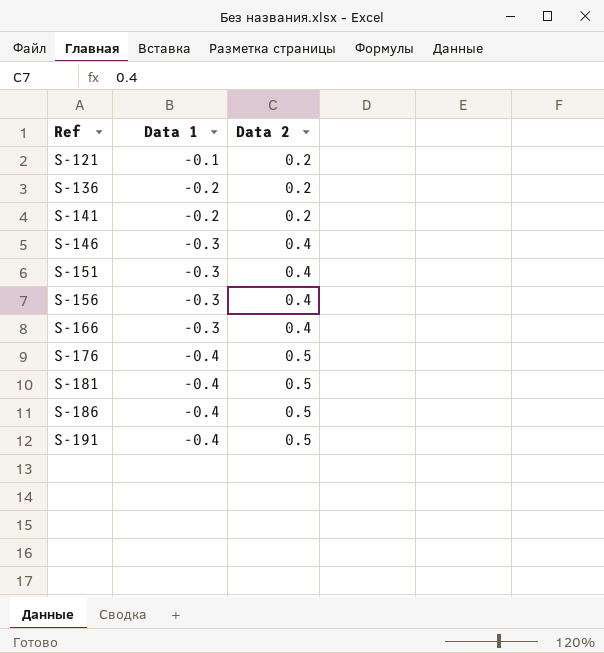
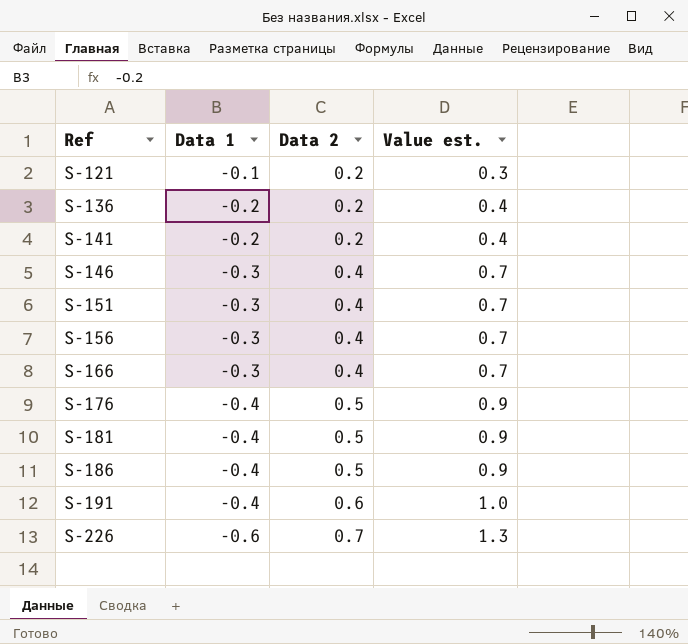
column Value est. | formula: none -> [Data 2] - [Data 1]
S-191 | Data 2: 0.5 -> 0.6
row S-226: none -> -0.6 | 0.7 | 1.3

